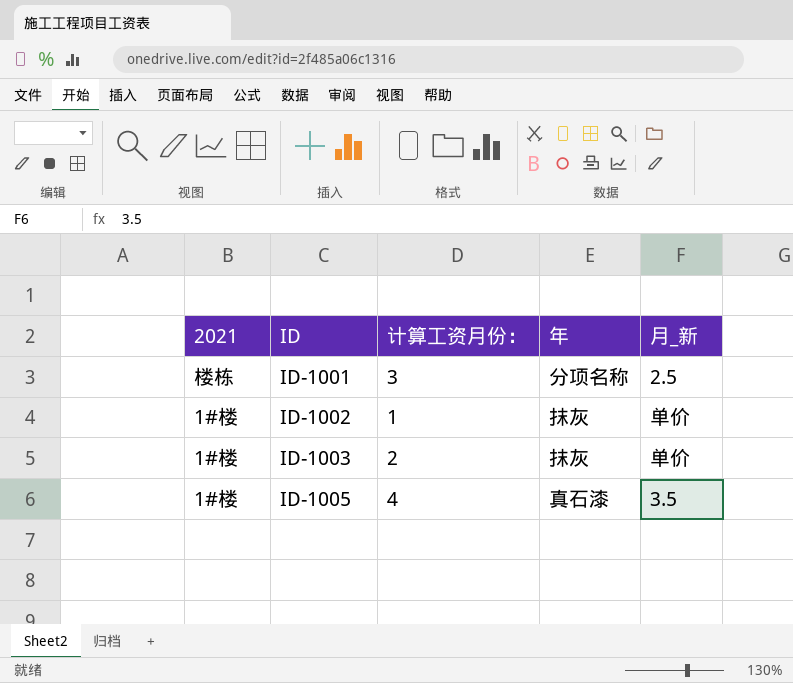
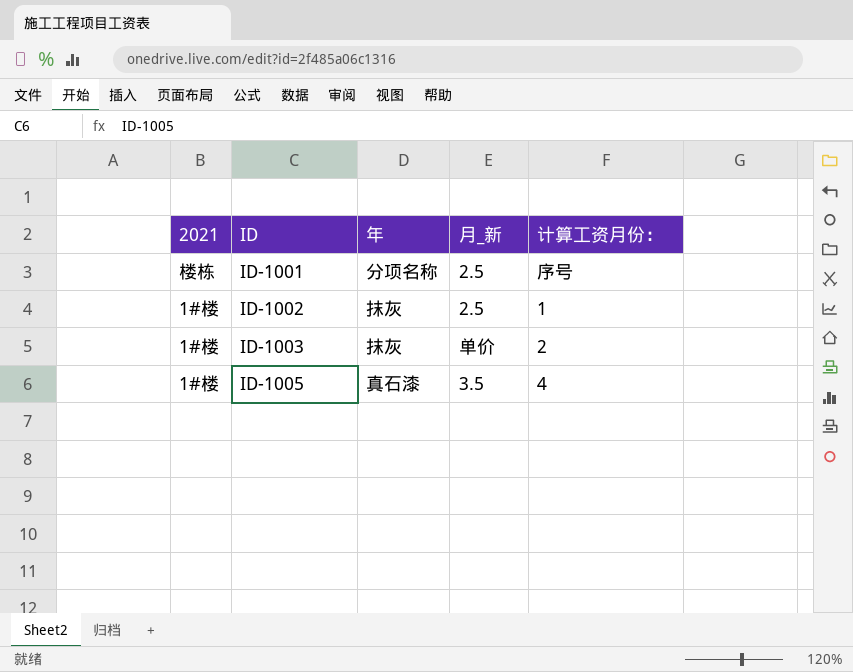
column 计算工资月份： | position: 3 -> 5
ID-1001 | 计算工资月份：: 3 -> 序号
ID-1002 | 月_新: 单价 -> 2.5

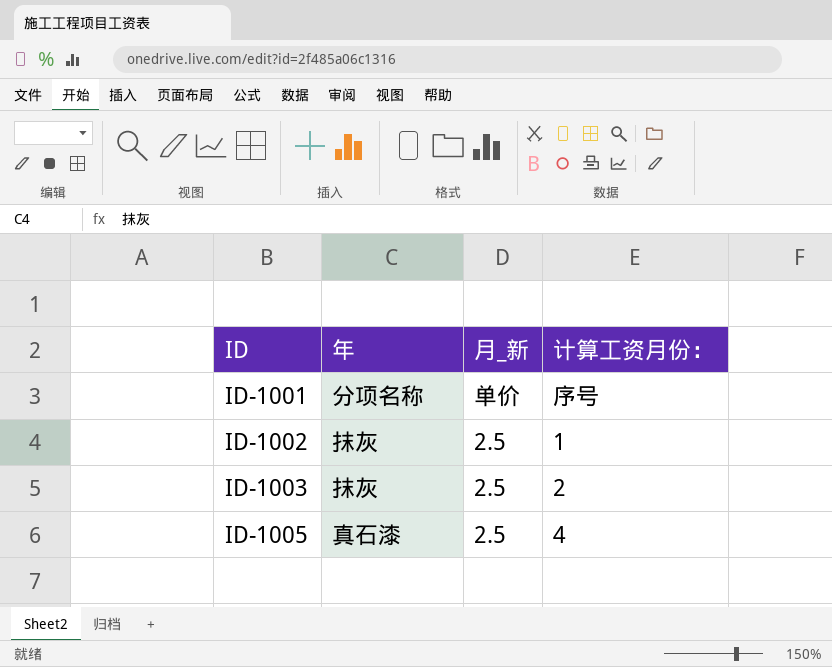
column 2021 | position: 1 -> none
ID-1001 | 月_新: 2.5 -> 单价
ID-1003 | 月_新: 单价 -> 2.5
ID-1005 | 月_新: 3.5 -> 2.5

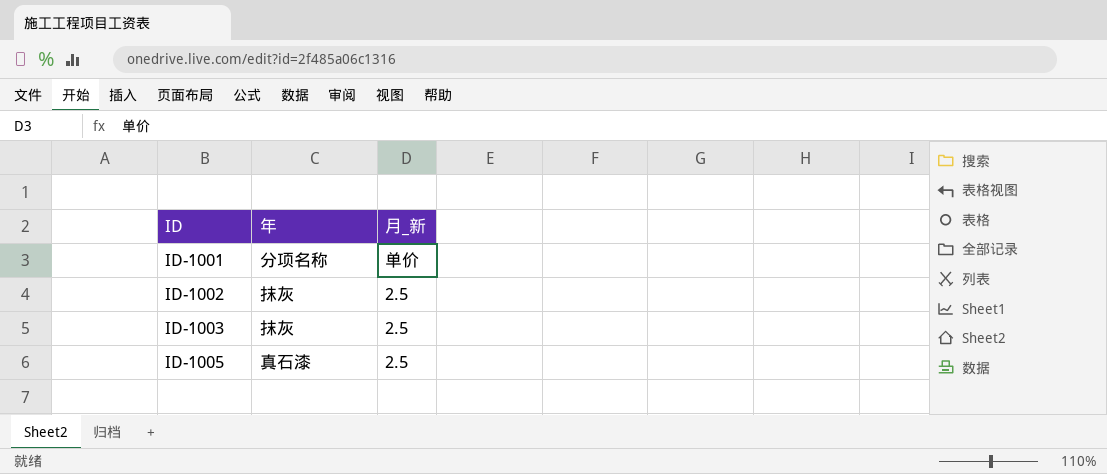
column 计算工资月份： | position: 4 -> none

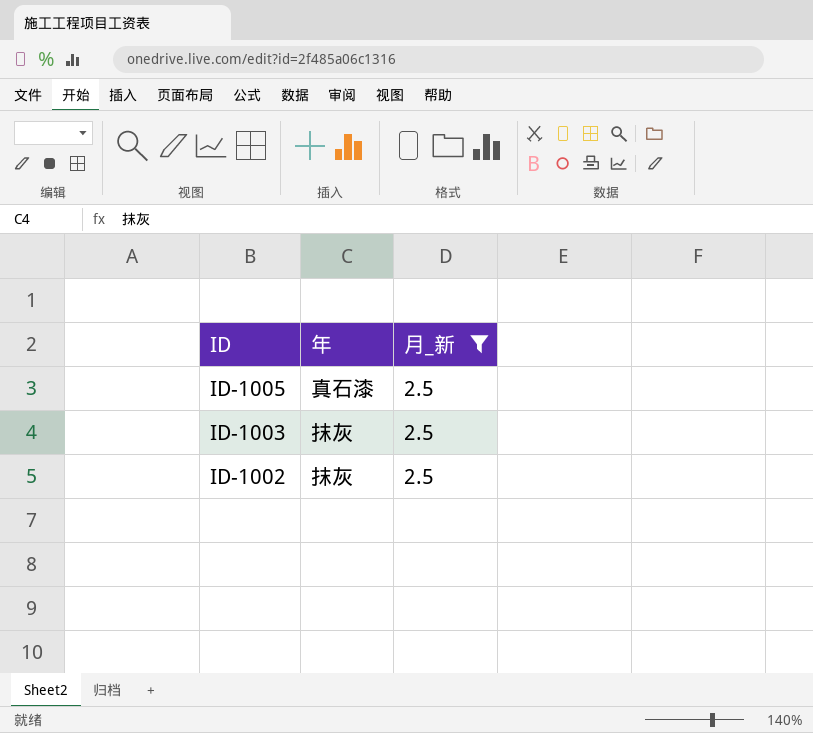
filter: none -> 月_新 = 2.5
row order: ID ascending -> ID descending

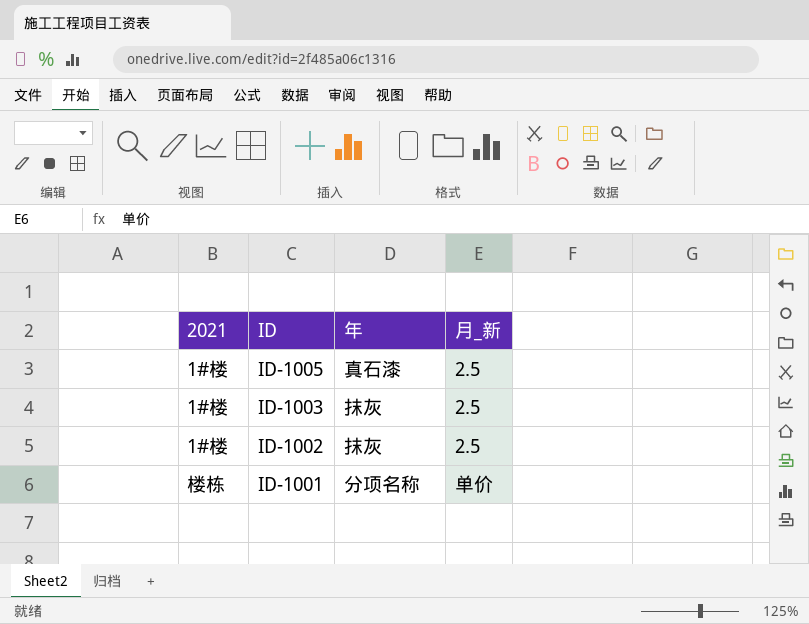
filter: 月_新 = 2.5 -> none
column 2021 | position: none -> 1

